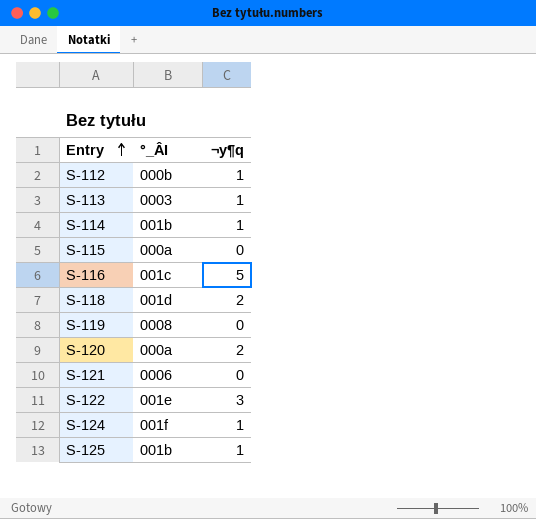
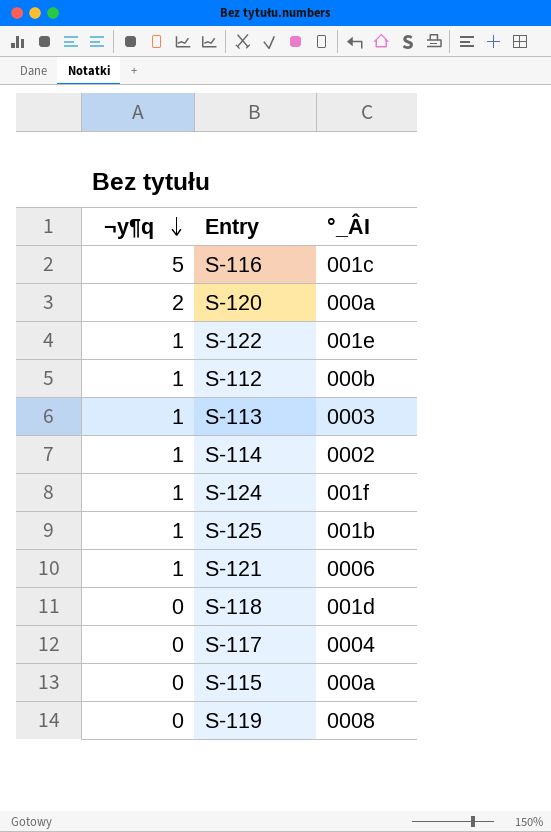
row order: Entry ascending -> ¬y¶q descending
column ¬y¶q | position: 3 -> 1
S-122 | ¬y¶q: 3 -> 1
S-114 | °_ÂI: 001b -> 0002
S-121 | ¬y¶q: 0 -> 1
S-118 | ¬y¶q: 2 -> 0
row S-117: none -> 0 | 0004

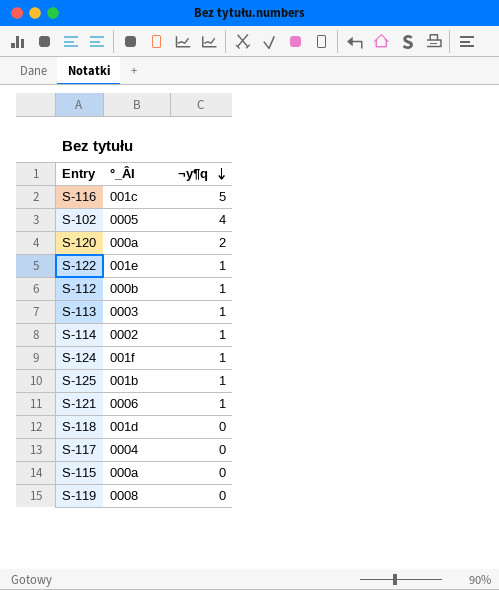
column ¬y¶q | position: 1 -> 3
row S-102: none -> 0005 | 4

